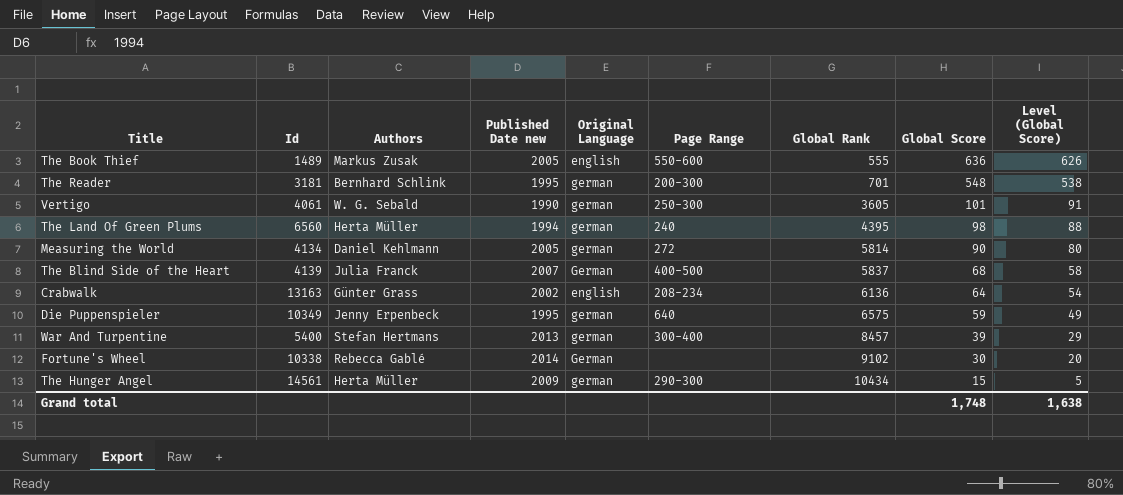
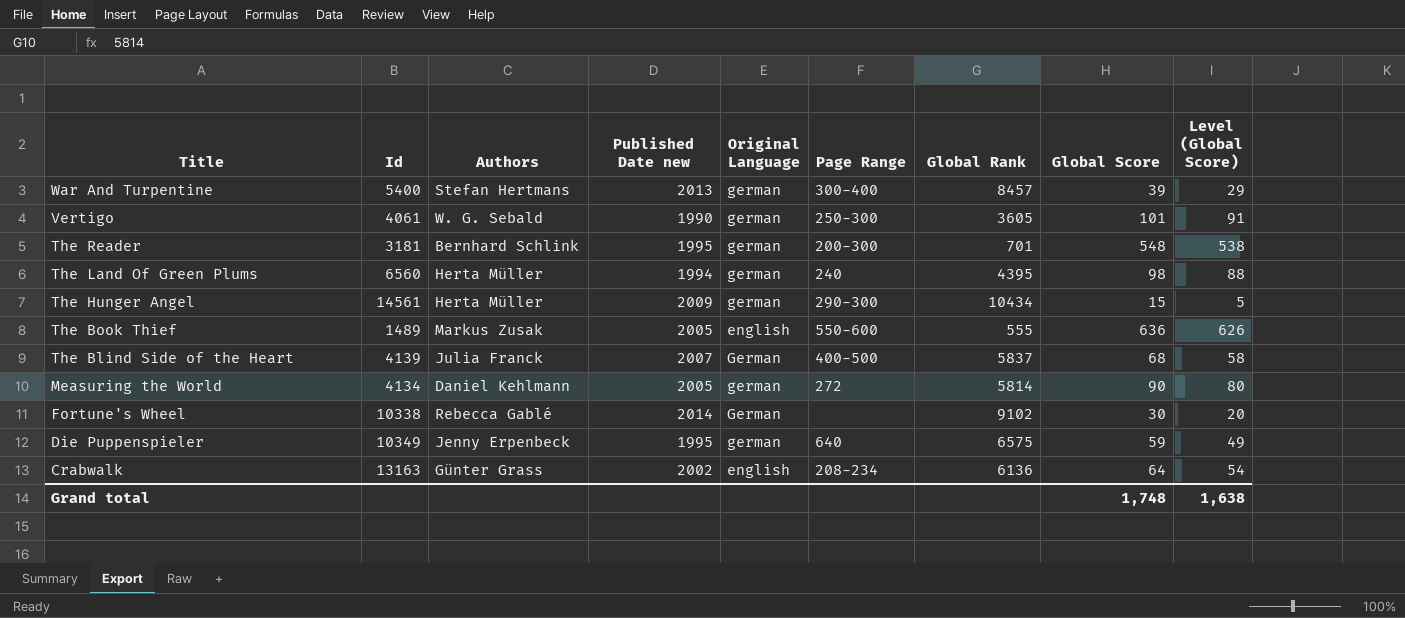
row order: Global Rank ascending -> Title descending

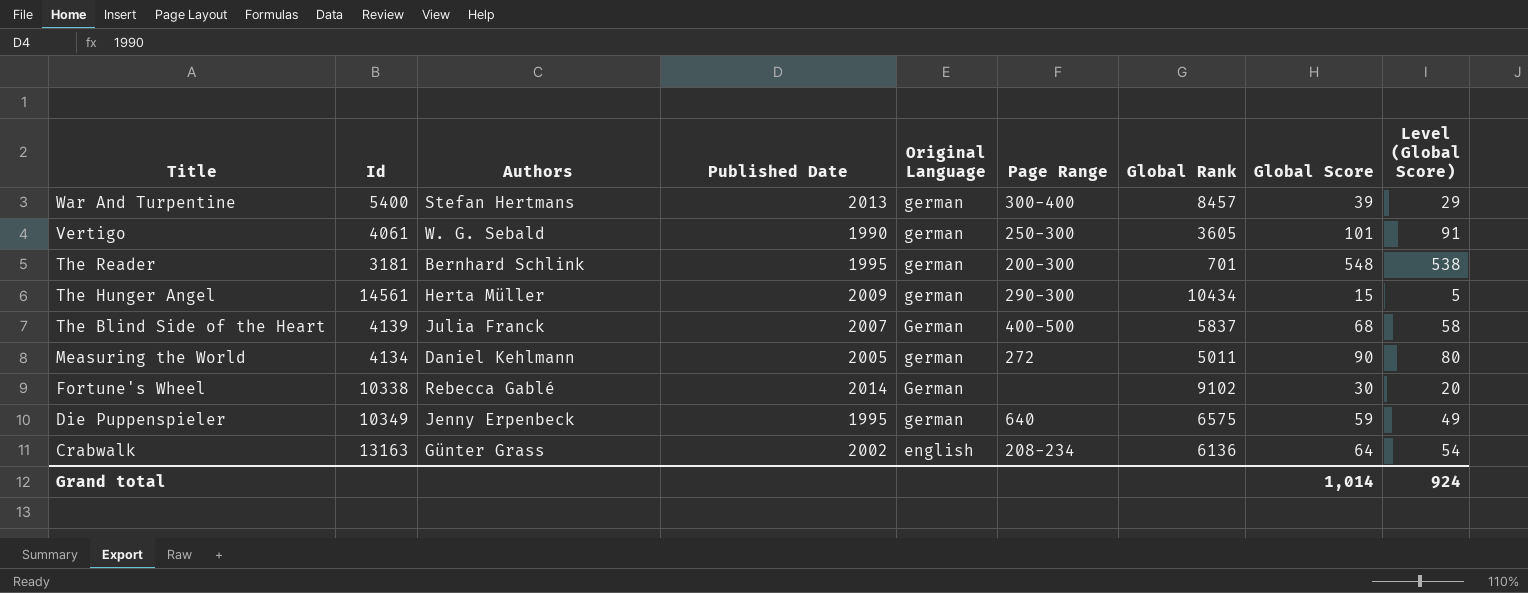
column name: Published Date new -> Published Date
row The Land Of Green Plums: 6560 | Herta Müller | 1994 | german | 240 | 4395 | 98 | 88 -> none
row The Book Thief: 1489 | Markus Zusak | 2005 | english | 550-600 | 555 | 636 | 626 -> none
Measuring the World | Global Rank: 5814 -> 5011
Grand total | Global Score: 1,748 -> 1,014
Grand total | Level (Global Score): 1,638 -> 924

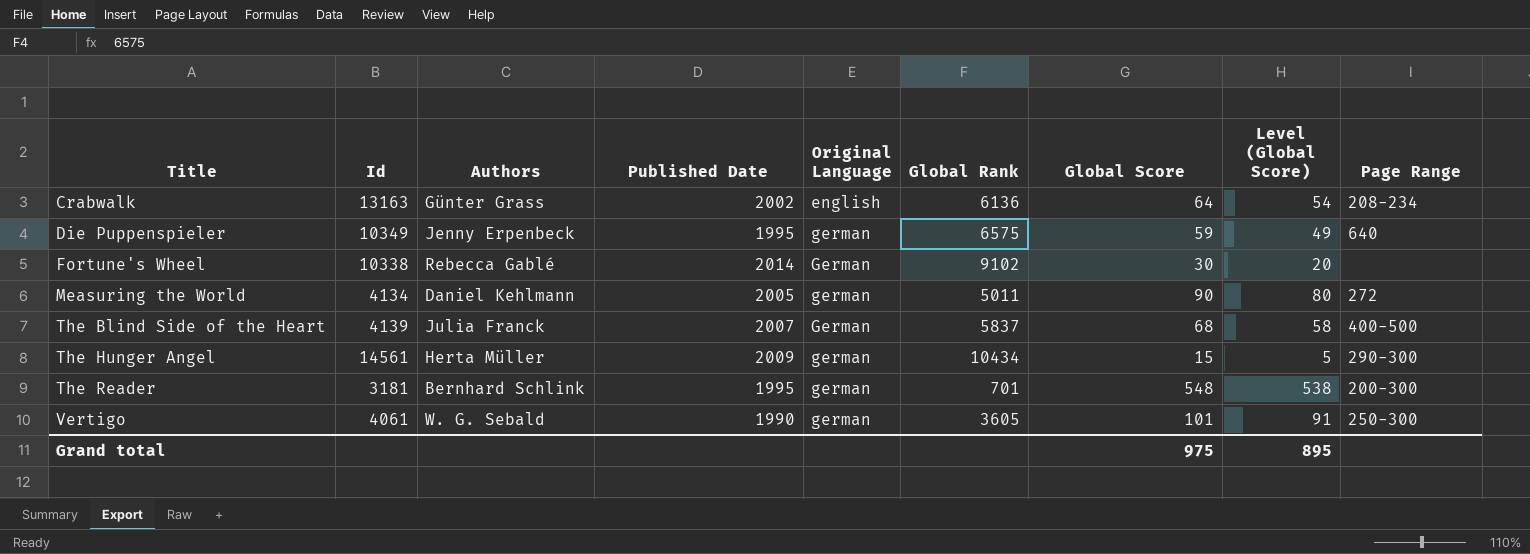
row order: Title descending -> Title ascending
column Page Range | position: 6 -> 9
row War And Turpentine: 5400 | Stefan Hertmans | 2013 | german | 300-400 | 8457 | 39 | 29 -> none
Grand total | Global Score: 1,014 -> 975
Grand total | Level (Global Score): 924 -> 895

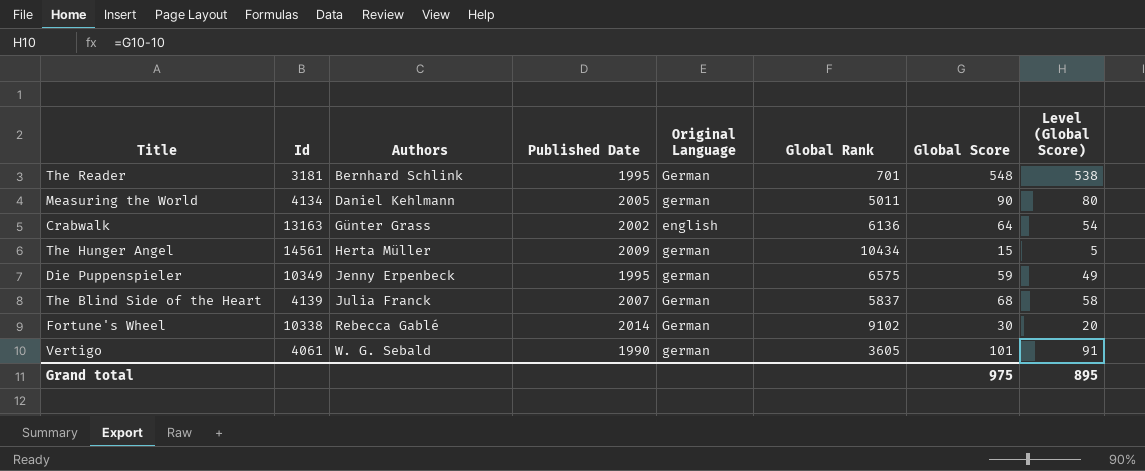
row order: Title ascending -> Authors ascending
column Page Range | position: 9 -> none
The Reader | Original Language: german -> German

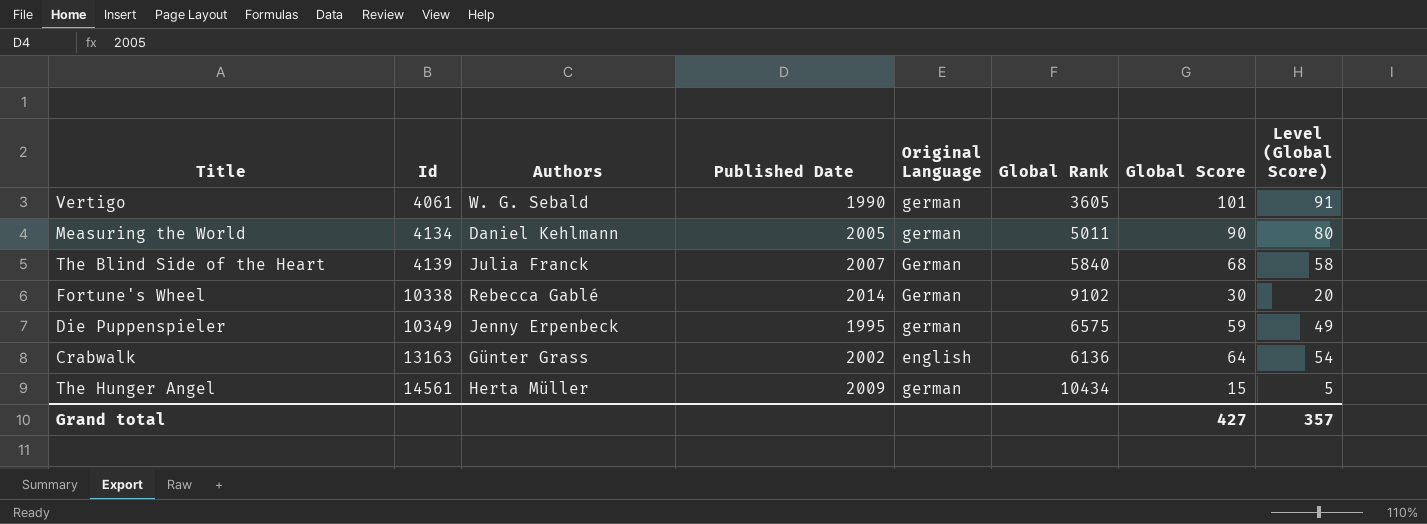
row order: Authors ascending -> Id ascending
row The Reader: 3181 | Bernhard Schlink | 1995 | German | 701 | 548 | 538 -> none
The Blind Side of the Heart | Global Rank: 5837 -> 5840
Grand total | Global Score: 975 -> 427
Grand total | Level (Global Score): 895 -> 357

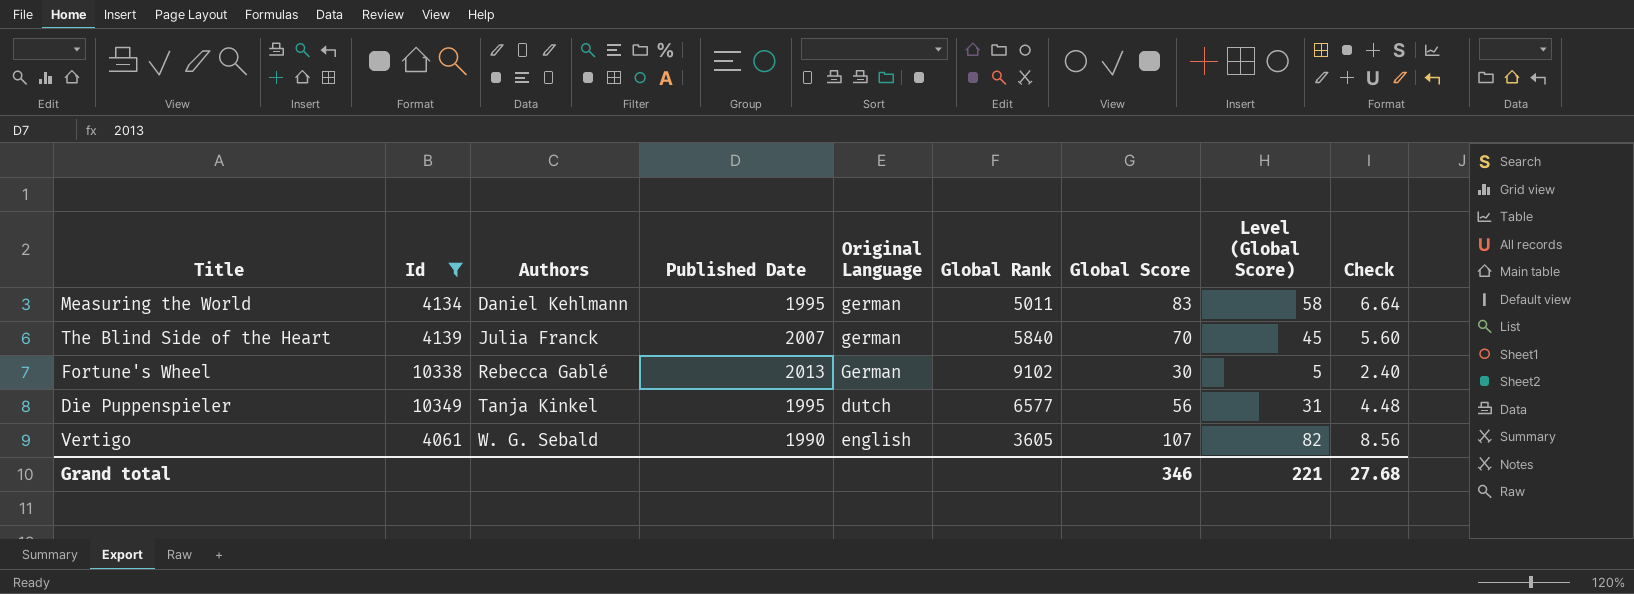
filter: none -> Id <= 10349
row order: Id ascending -> Authors ascending
column Level (Global Score) | formula: [Global Score] - 10 -> [Global Score] - 25
column Check | formula: none -> [Global Score] * 0.08
Measuring the World | Published Date: 2005 -> 1995
Measuring the World | Global Score: 90 -> 83
The Blind Side of the Heart | Original Language: German -> german
The Blind Side of the Heart | Global Score: 68 -> 70
Fortune's Wheel | Published Date: 2014 -> 2013
Die Puppenspieler | Authors: Jenny Erpenbeck -> Tanja Kinkel
Die Puppenspieler | Original Language: german -> dutch
Die Puppenspieler | Global Rank: 6575 -> 6577
Die Puppenspieler | Global Score: 59 -> 56
Vertigo | Original Language: german -> english
Vertigo | Global Score: 101 -> 107
Grand total | Global Score: 427 -> 346
Grand total | Level (Global Score): 357 -> 221

